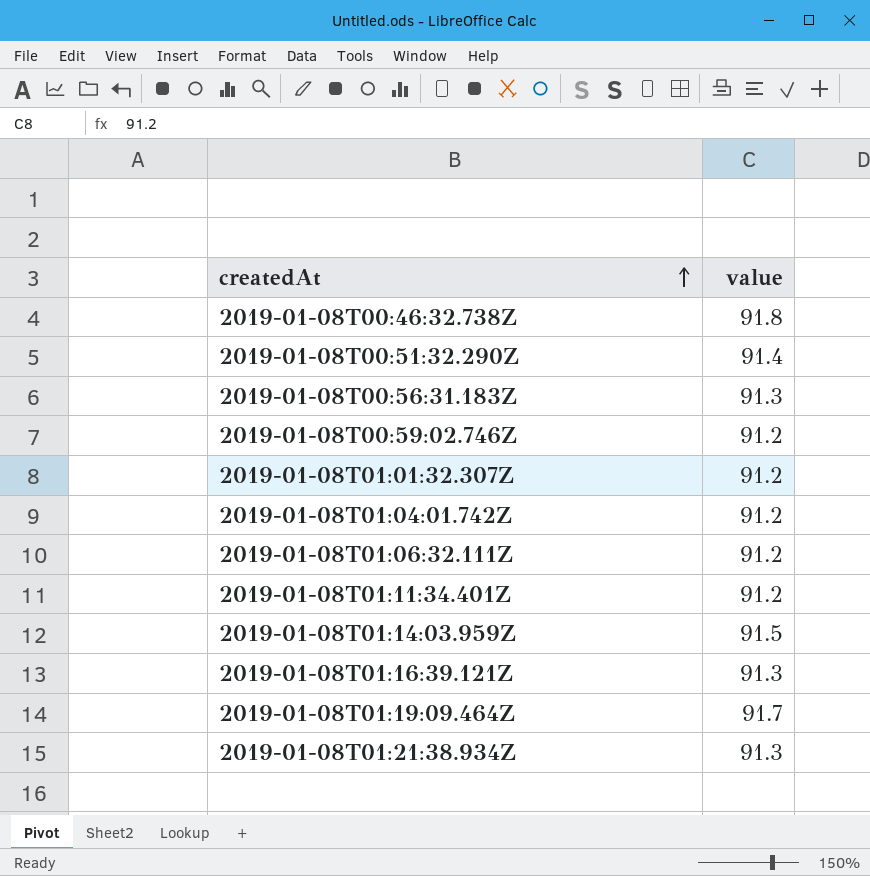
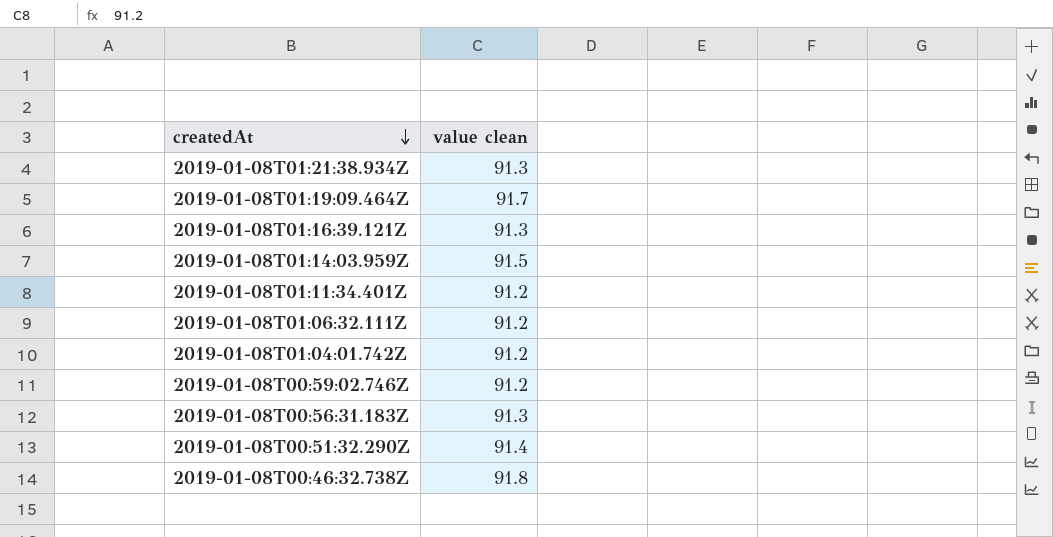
row order: createdAt ascending -> createdAt descending
column name: value -> value clean
row 2019-01-08T01:01:32.307Z: 91.2 -> none

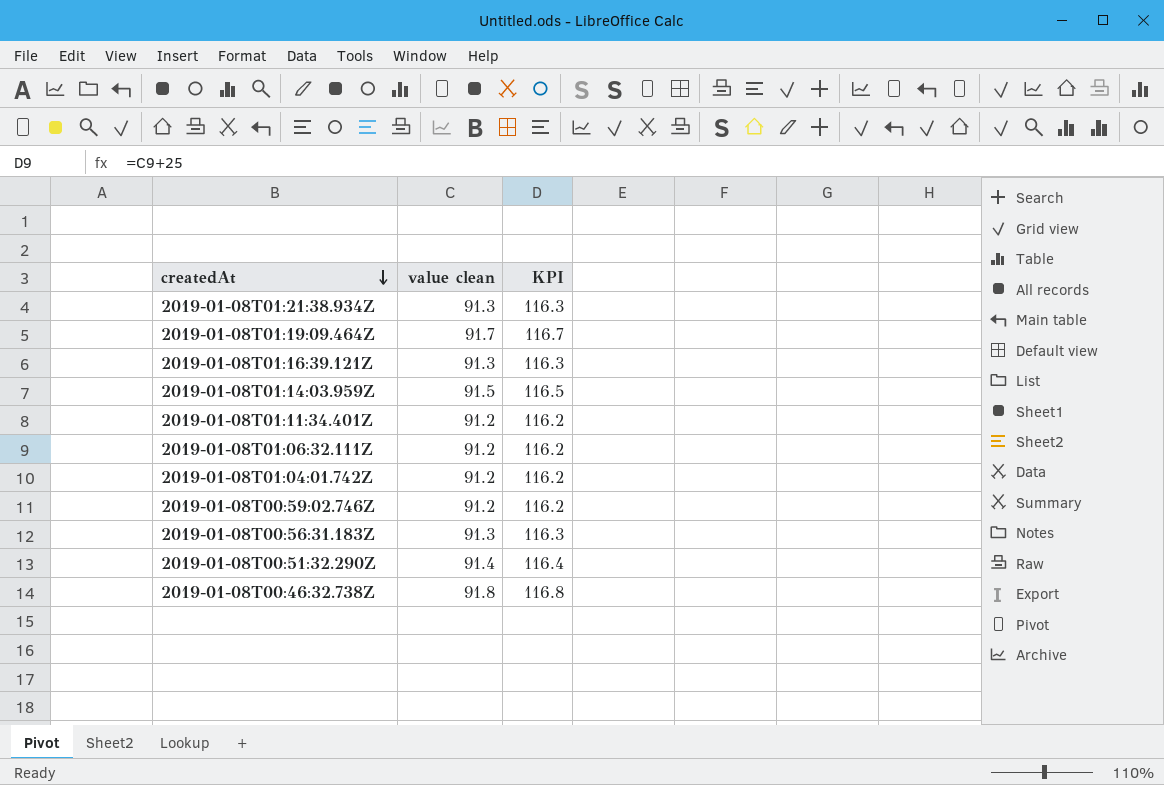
column KPI | formula: none -> [value clean] + 25

